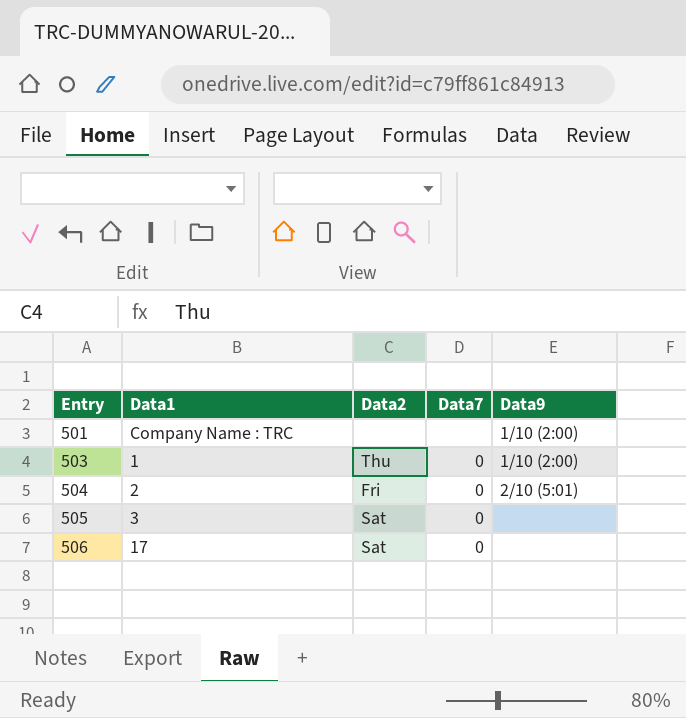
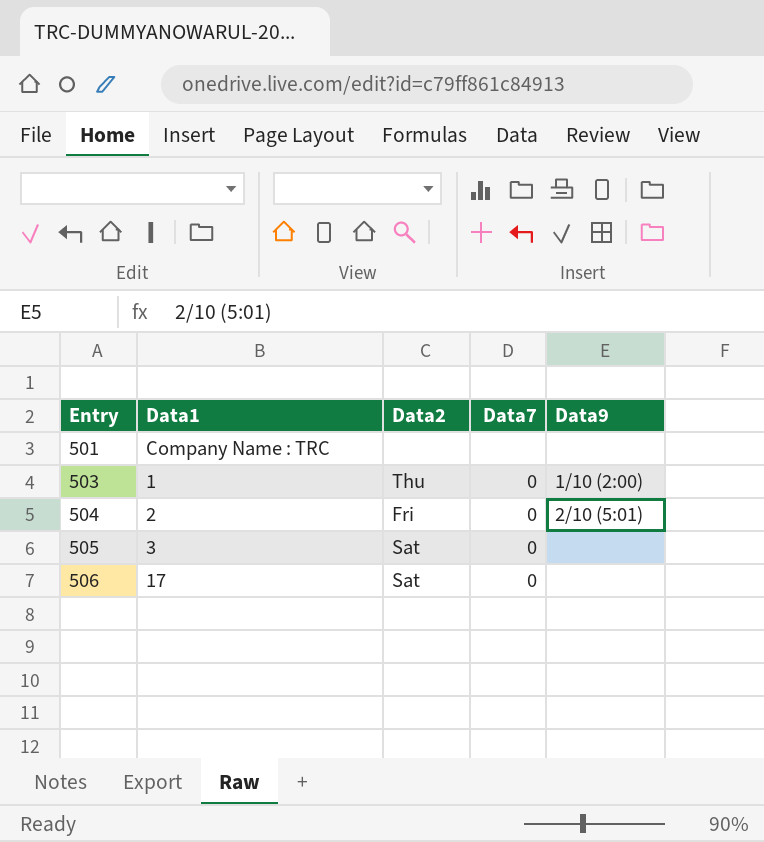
501 | Data9: 1/10 (2:00) -> none

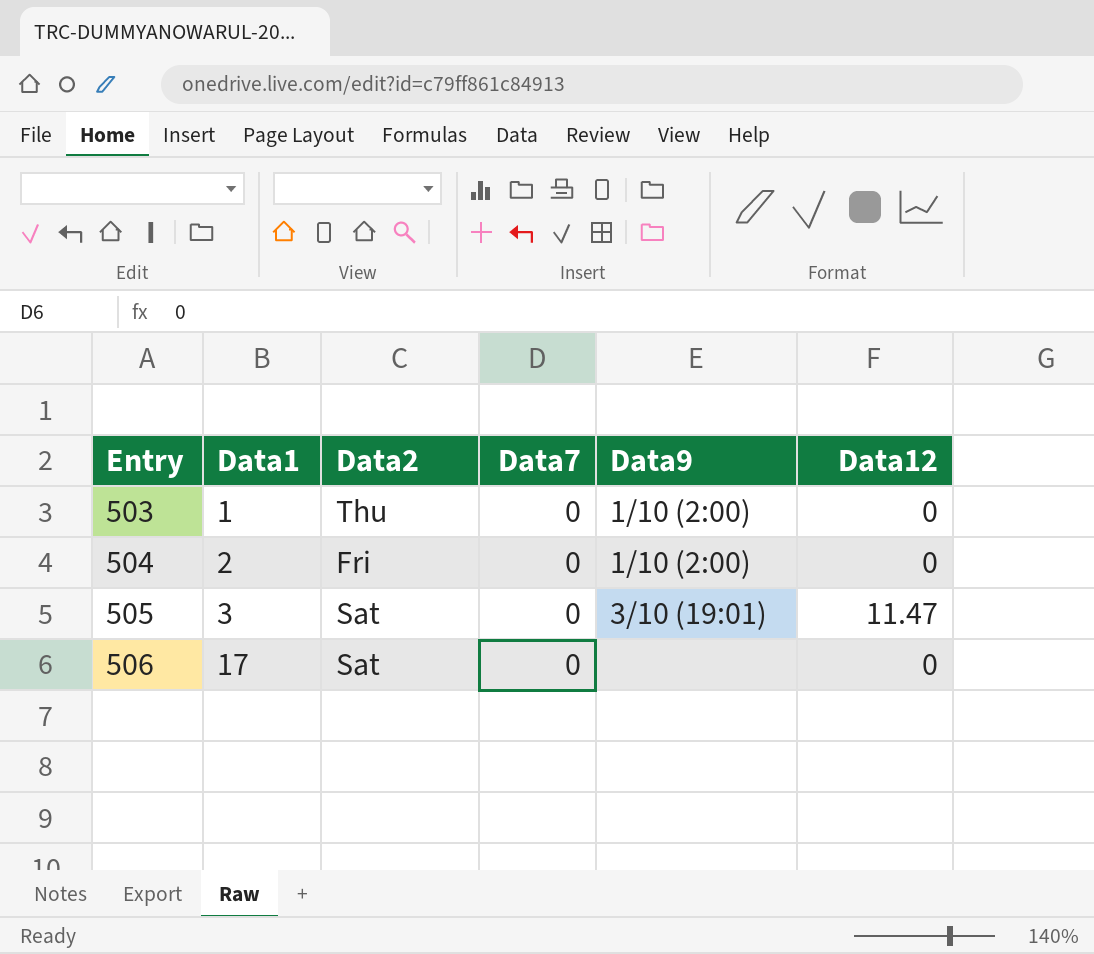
column Data12 | position: none -> 6
row 501: Company Name : TRC | none | none | none -> none
504 | Data9: 2/10 (5:01) -> 1/10 (2:00)
505 | Data9: none -> 3/10 (19:01)

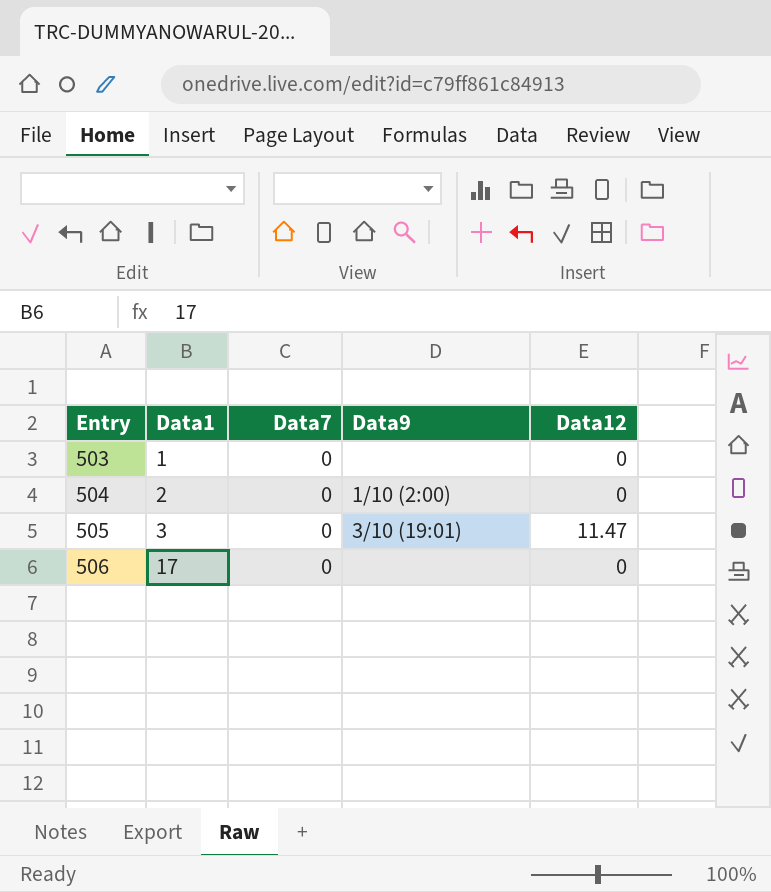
column Data2 | position: 3 -> none
503 | Data9: 1/10 (2:00) -> none

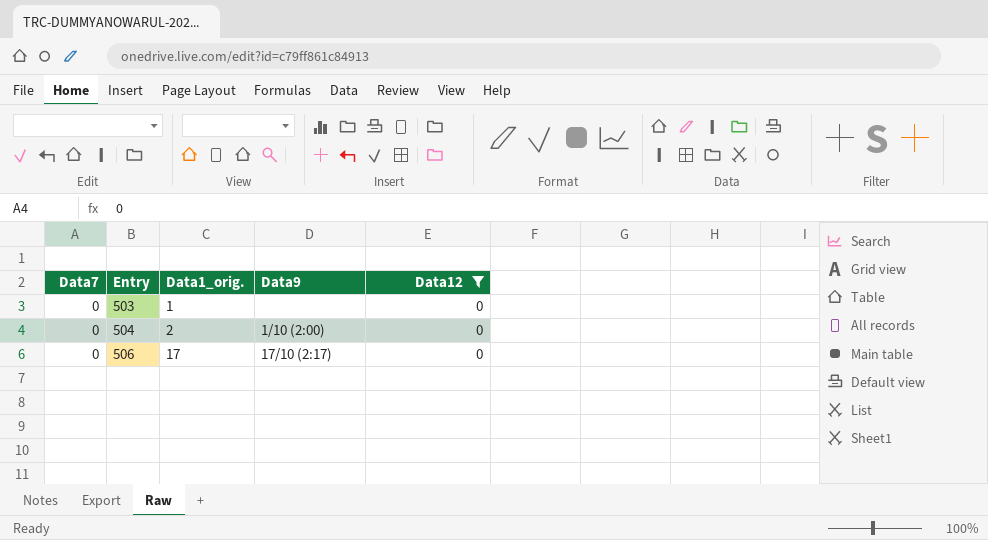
filter: none -> Data12 = 0
column Data7 | position: 3 -> 1
column name: Data1 -> Data1_orig.
506 | Data9: none -> 17/10 (2:17)

